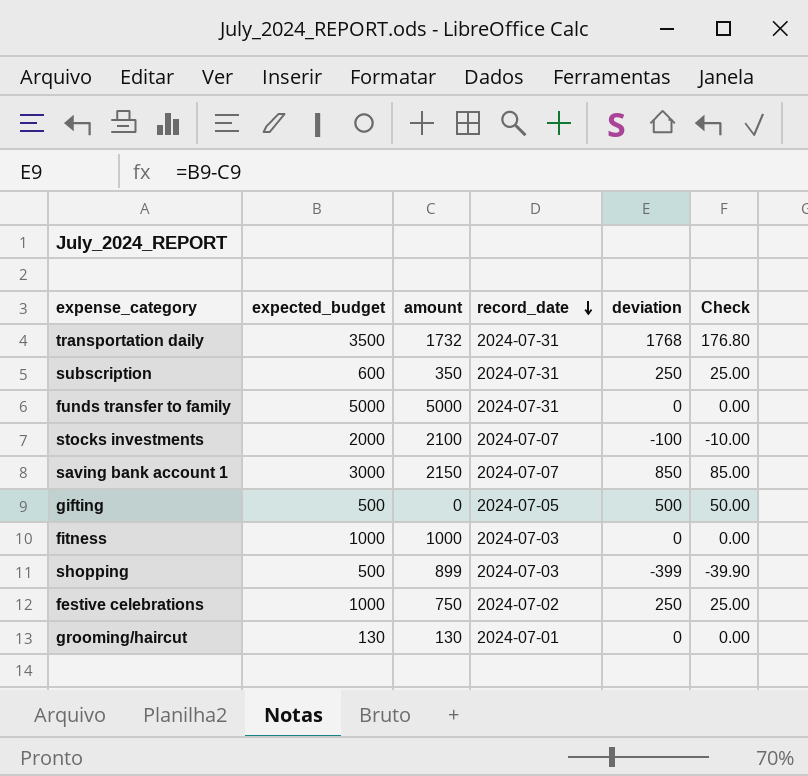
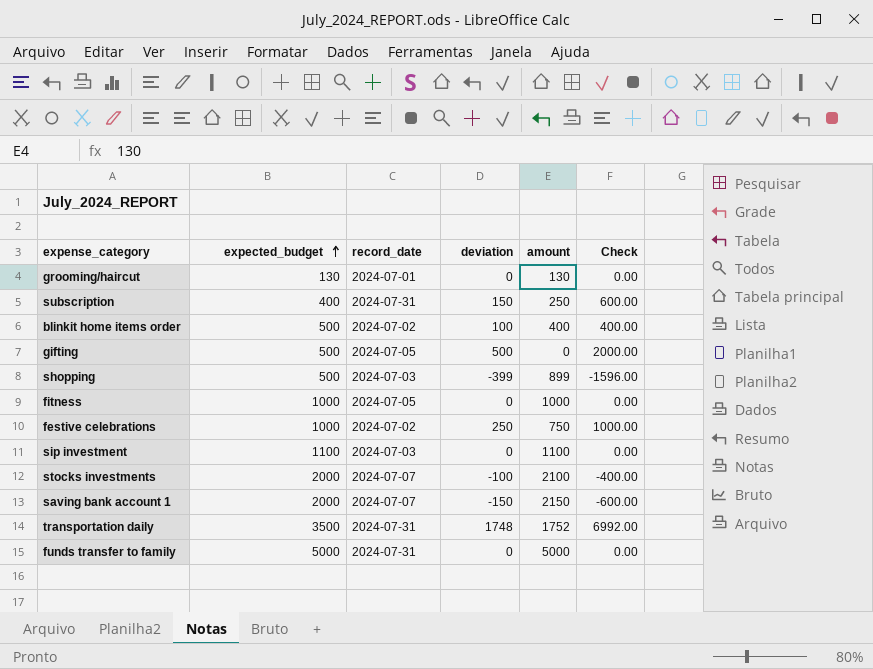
row order: record_date descending -> expected_budget ascending
column amount | position: 3 -> 5
column Check | formula: [deviation] * 0.1 -> [deviation] * 4
subscription | expected_budget: 600 -> 400
subscription | deviation: 250 -> 150
subscription | amount: 350 -> 250
row blinkit home items order: none -> 500 | 2024-07-02 | 100 | 400 | 400.00
fitness | record_date: 2024-07-03 -> 2024-07-05
row sip investment: none -> 1100 | 2024-07-03 | 0 | 1100 | 0.00
saving bank account 1 | expected_budget: 3000 -> 2000
saving bank account 1 | deviation: 850 -> -150
transportation daily | deviation: 1768 -> 1748
transportation daily | amount: 1732 -> 1752

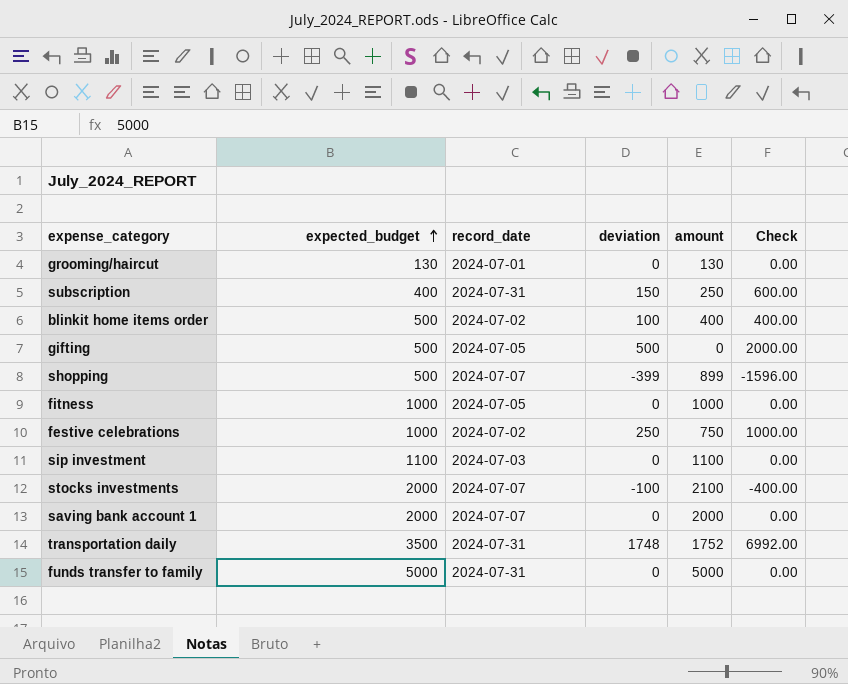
shopping | record_date: 2024-07-03 -> 2024-07-07
saving bank account 1 | deviation: -150 -> 0
saving bank account 1 | amount: 2150 -> 2000
saving bank account 1 | Check: -600.00 -> 0.00

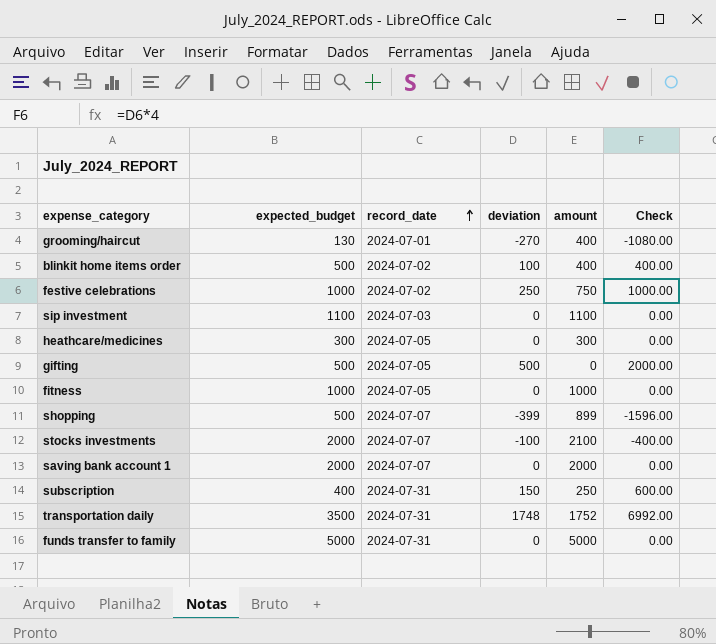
row order: expected_budget ascending -> record_date ascending
grooming/haircut | deviation: 0 -> -270
grooming/haircut | amount: 130 -> 400
grooming/haircut | Check: 0.00 -> -1080.00
row heathcare/medicines: none -> 300 | 2024-07-05 | 0 | 300 | 0.00

